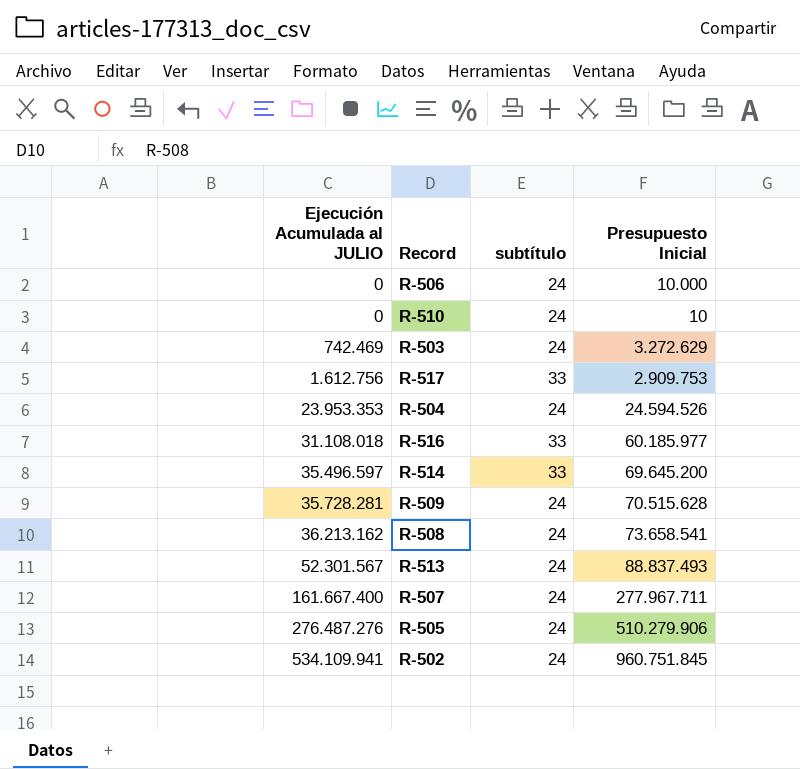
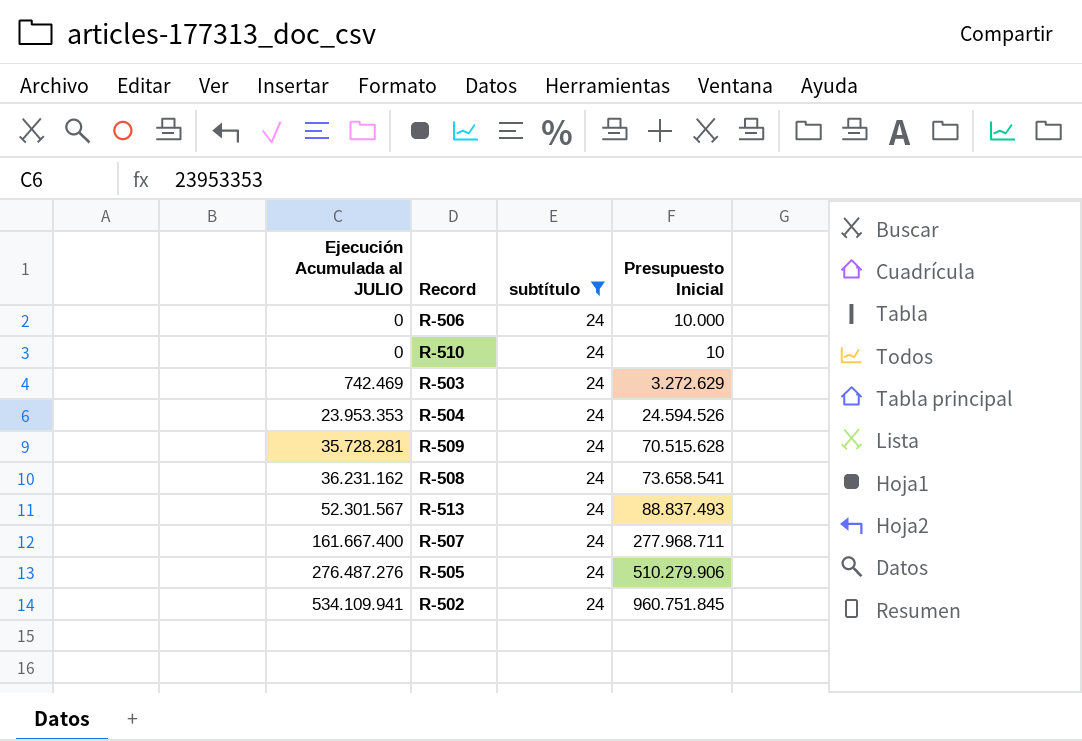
filter: none -> subtítulo = 24
R-508 | Ejecución Acumulada al JULIO: 36.213.162 -> 36.231.162
R-507 | Presupuesto Inicial: 277.967.711 -> 277.968.711

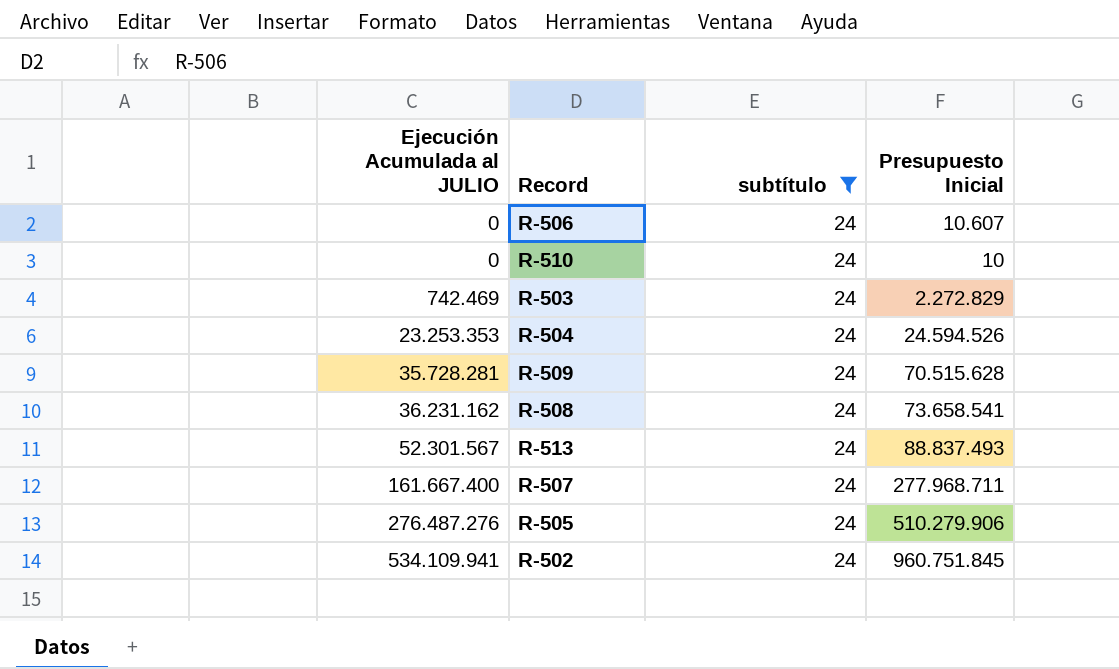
R-506 | Presupuesto Inicial: 10.000 -> 10.607
R-503 | Presupuesto Inicial: 3.272.629 -> 2.272.829
R-504 | Ejecución Acumulada al JULIO: 23.953.353 -> 23.253.353

